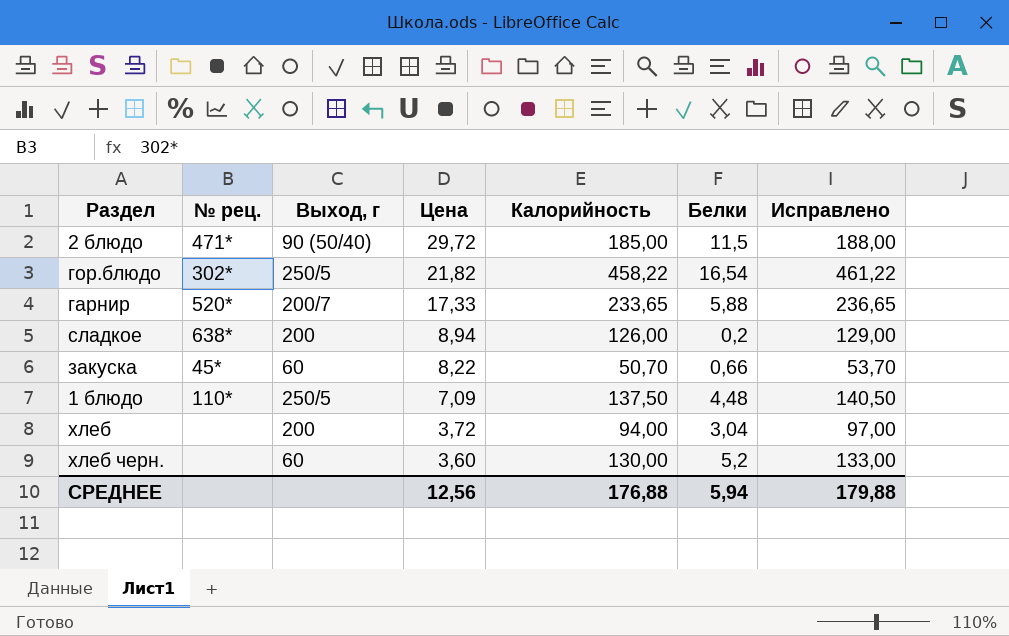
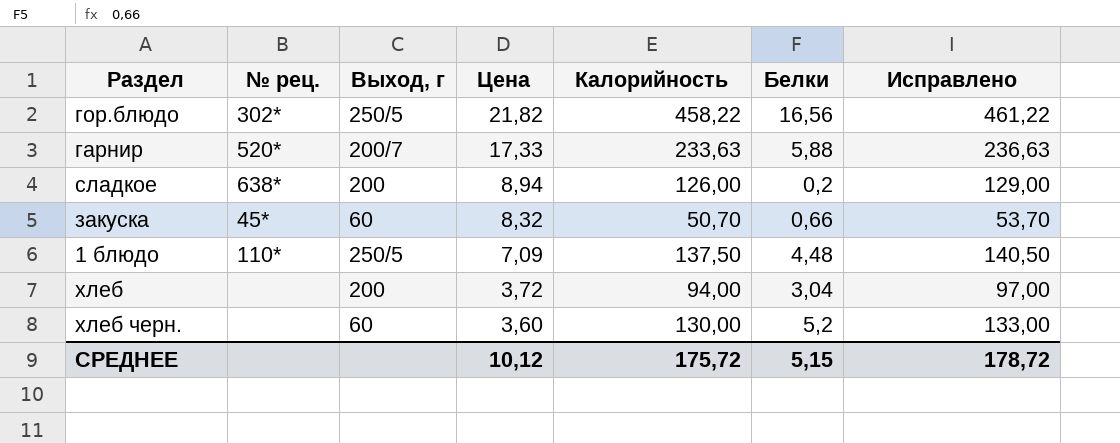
row 2 блюдо: 471* | 90 (50/40) | 29,72 | 185,00 | 11,5 | 188,00 -> none
гор.блюдо | Белки: 16,54 -> 16,56
гарнир | Калорийность: 233,65 -> 233,63
гарнир | Исправлено: 236,65 -> 236,63
закуска | Цена: 8,22 -> 8,32
СРЕДНЕЕ | Цена: 12,56 -> 10,12
СРЕДНЕЕ | Калорийность: 176,88 -> 175,72
СРЕДНЕЕ | Белки: 5,94 -> 5,15
СРЕДНЕЕ | Исправлено: 179,88 -> 178,72

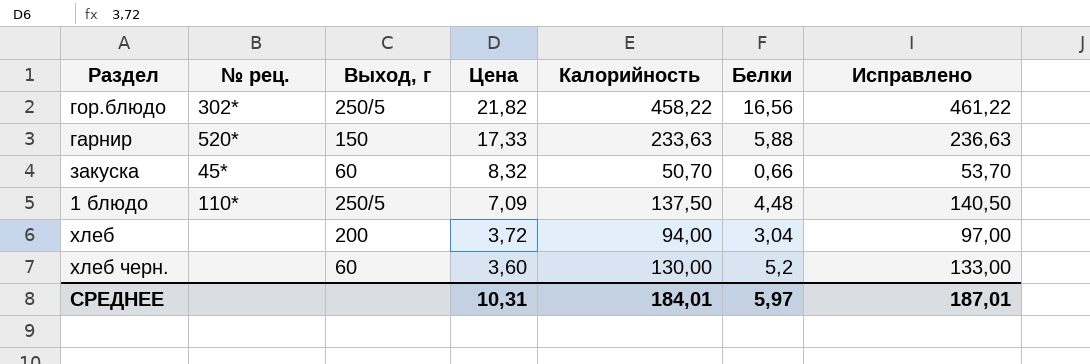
row сладкое: 638* | 200 | 8,94 | 126,00 | 0,2 | 129,00 -> none
гарнир | Выход, г: 200/7 -> 150
СРЕДНЕЕ | Цена: 10,12 -> 10,31
СРЕДНЕЕ | Калорийность: 175,72 -> 184,01
СРЕДНЕЕ | Белки: 5,15 -> 5,97
СРЕДНЕЕ | Исправлено: 178,72 -> 187,01

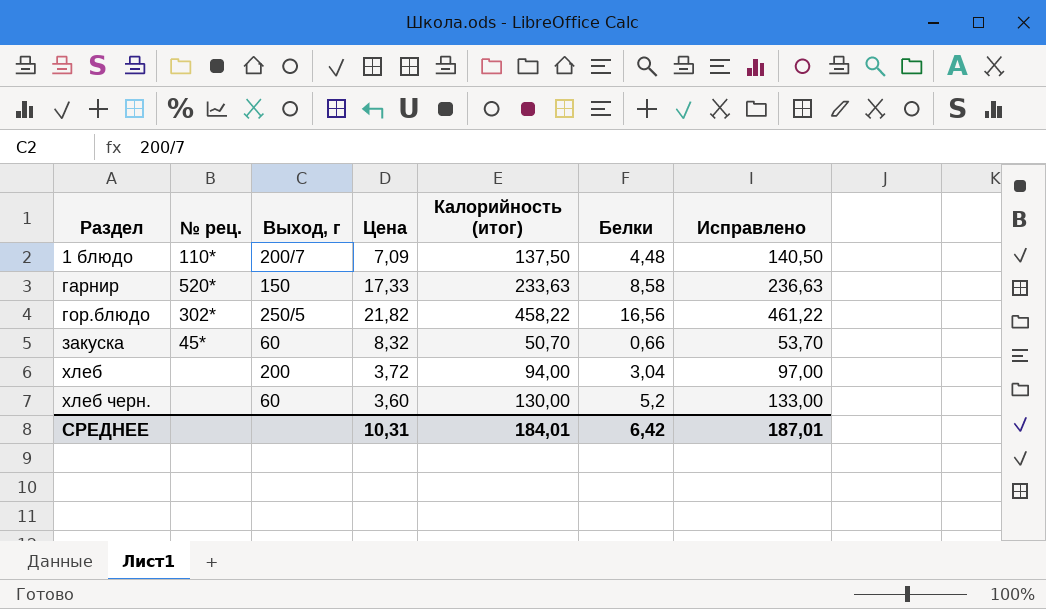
row order: Цена descending -> Раздел ascending
column name: Калорийность -> Калорийность (итог)
1 блюдо | Выход, г: 250/5 -> 200/7
гарнир | Белки: 5,88 -> 8,58
СРЕДНЕЕ | Белки: 5,97 -> 6,42

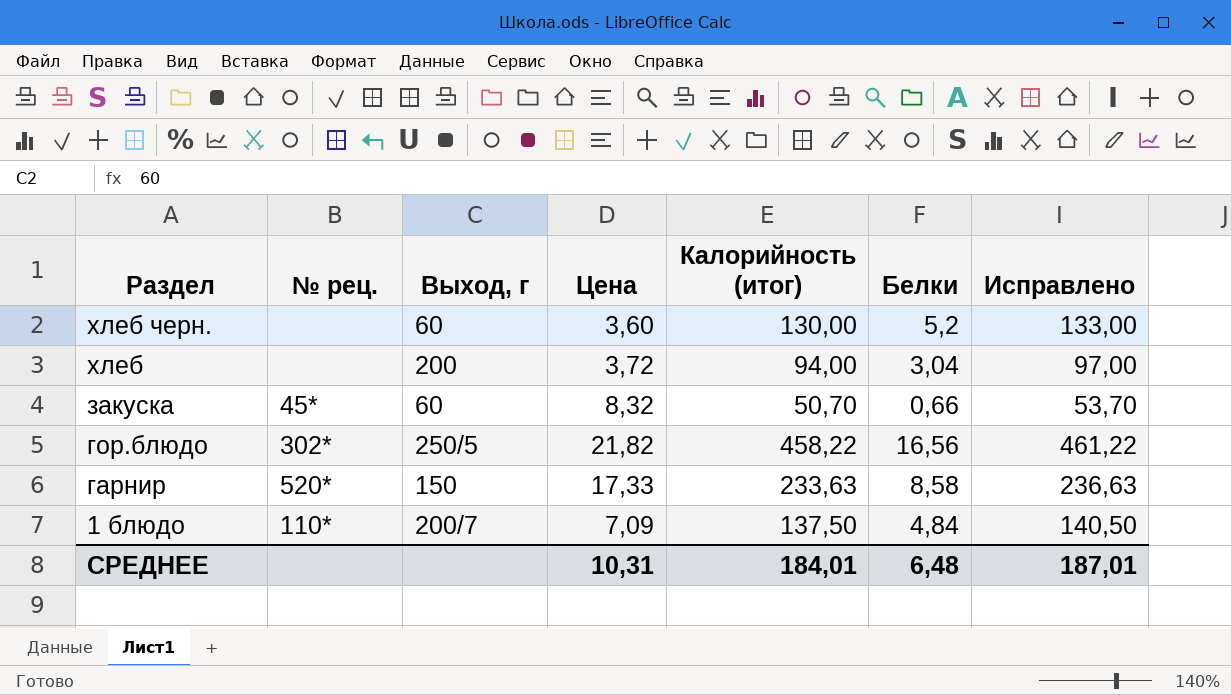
row order: Раздел ascending -> Раздел descending
1 блюдо | Белки: 4,48 -> 4,84
СРЕДНЕЕ | Белки: 6,42 -> 6,48

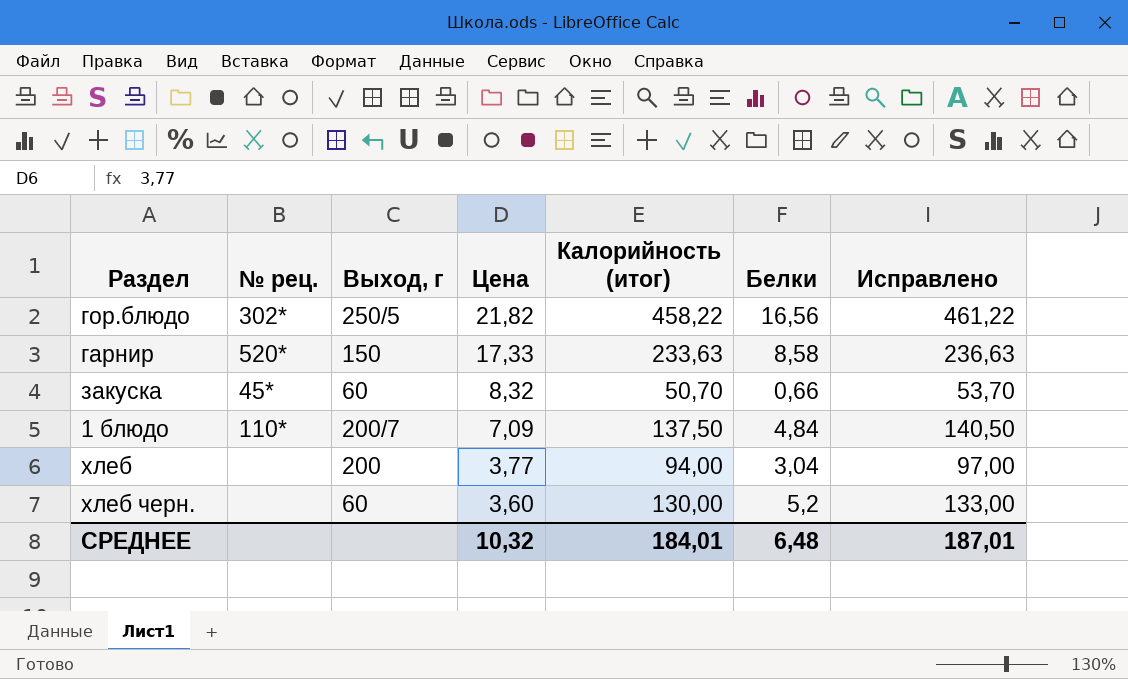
row order: Раздел descending -> Цена descending
хлеб | Цена: 3,72 -> 3,77
СРЕДНЕЕ | Цена: 10,31 -> 10,32

